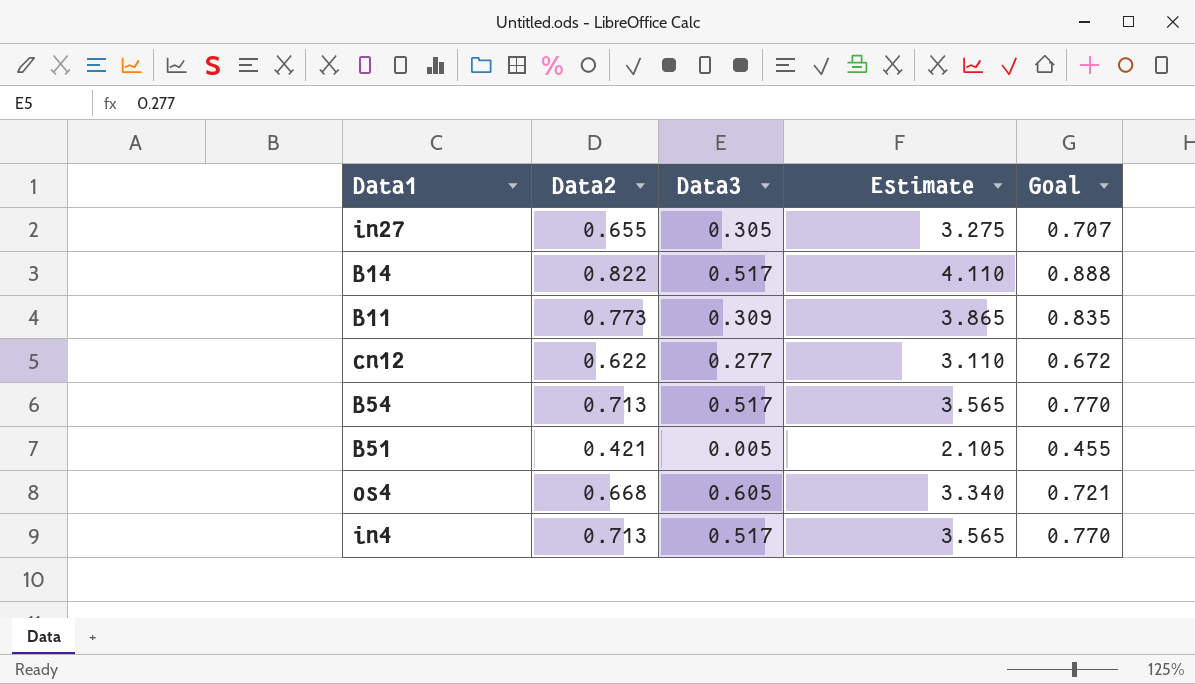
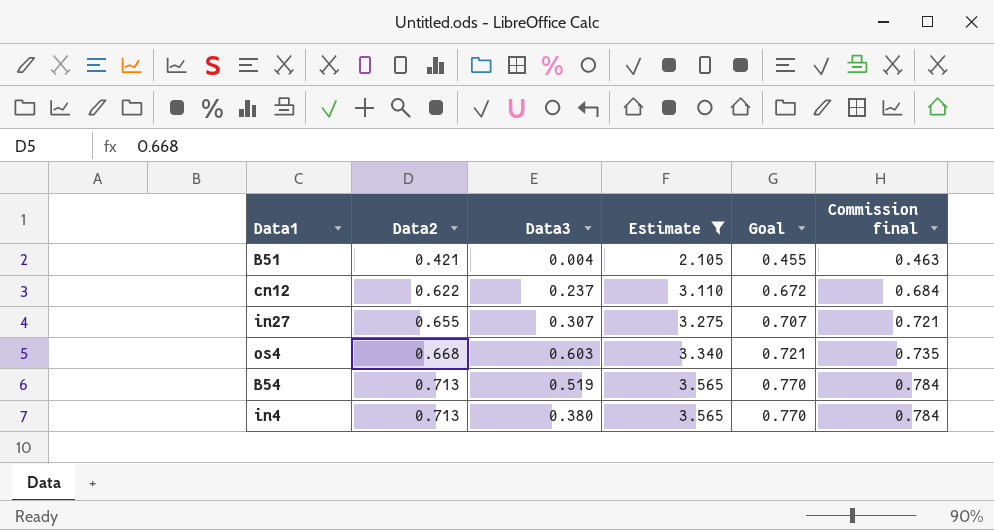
filter: none -> Estimate <= 3.565
row order: none -> Data2 ascending
column Commission final | formula: none -> [Data2] * 1.1
B51 | Data3: 0.005 -> 0.004
cn12 | Data3: 0.277 -> 0.237
in27 | Data3: 0.305 -> 0.307
os4 | Data3: 0.605 -> 0.603
B54 | Data3: 0.517 -> 0.519
in4 | Data3: 0.517 -> 0.380

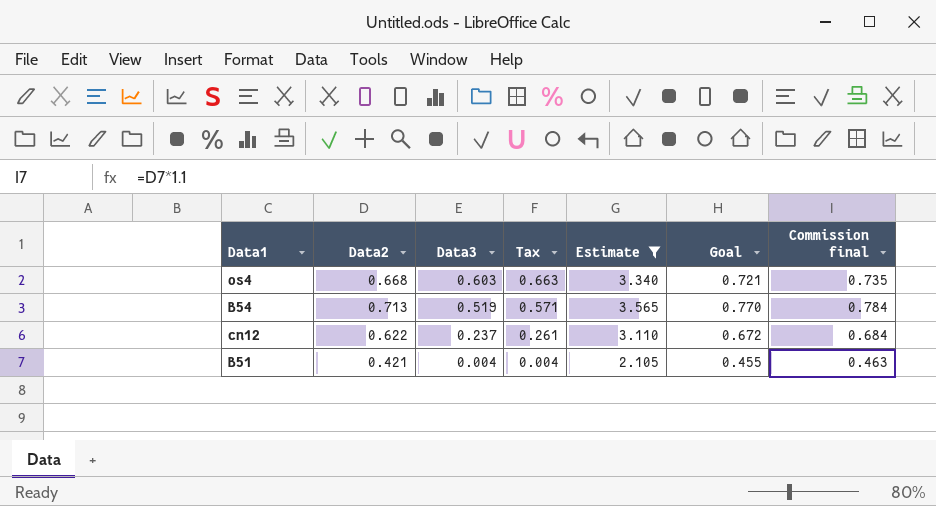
row order: Data2 ascending -> Data3 descending
column Tax | formula: none -> [Data3] * 1.1
row in27: 0.655 | 0.307 | 3.275 | 0.707 | 0.721 -> none
row in4: 0.713 | 0.380 | 3.565 | 0.770 | 0.784 -> none

